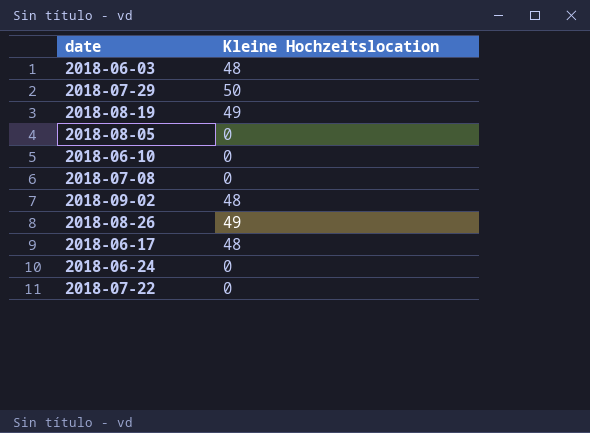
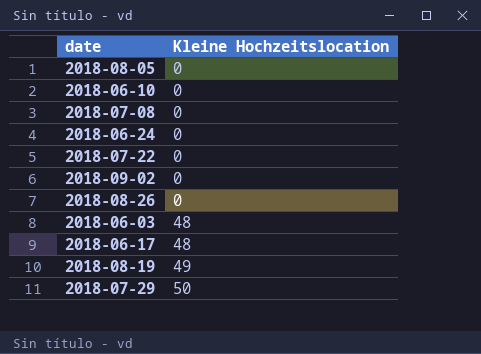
row order: none -> Kleine Hochzeitslocation ascending
2018-09-02 | Kleine Hochzeitslocation: 48 -> 0
2018-08-26 | Kleine Hochzeitslocation: 49 -> 0

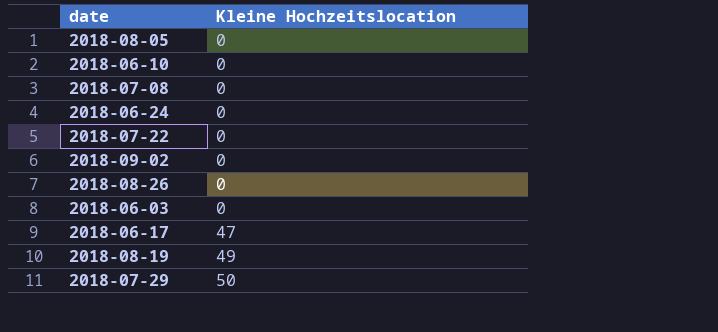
2018-06-03 | Kleine Hochzeitslocation: 48 -> 0
2018-06-17 | Kleine Hochzeitslocation: 48 -> 47

